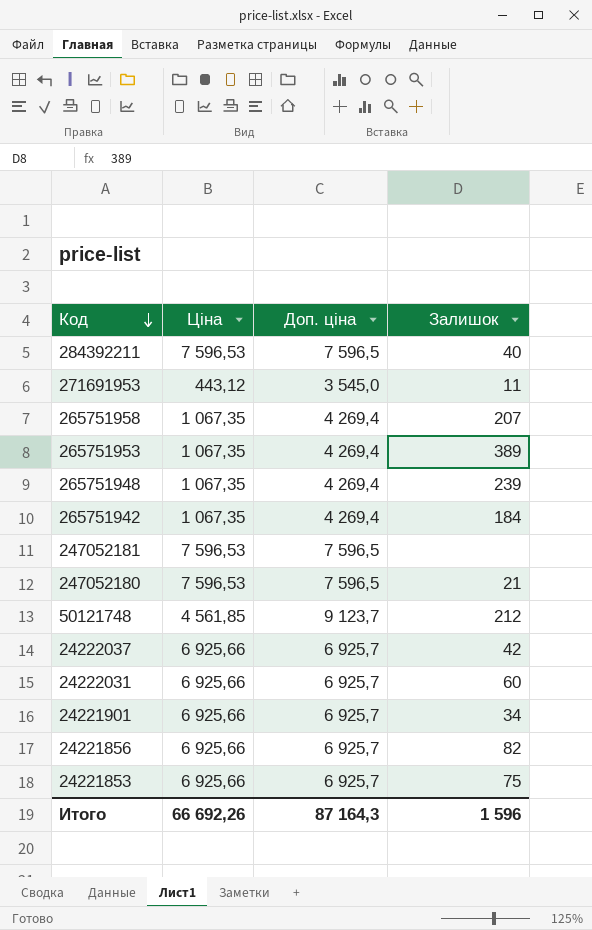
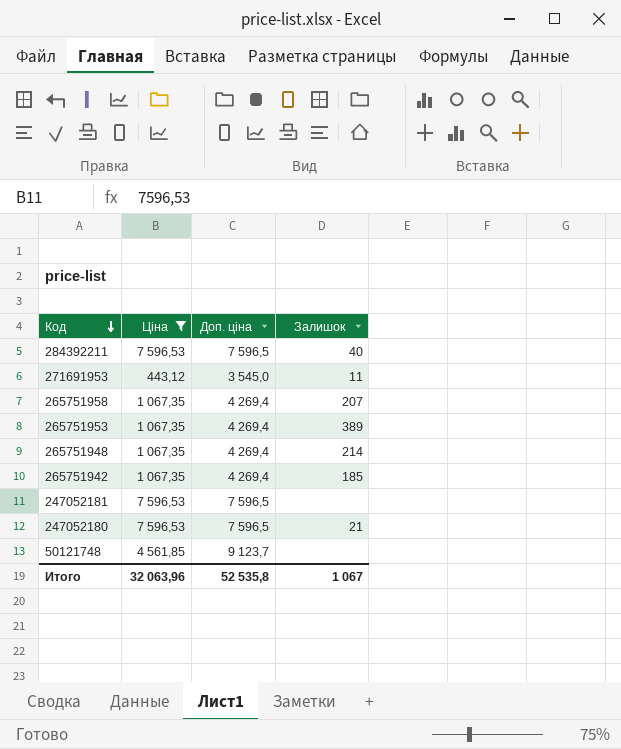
filter: none -> Ціна != 6 925,66
265751948 | Залишок: 239 -> 214
265751942 | Залишок: 184 -> 185
50121748 | Залишок: 212 -> none
Итого | Ціна: 66 692,26 -> 32 063,96
Итого | Доп. ціна: 87 164,3 -> 52 535,8
Итого | Залишок: 1 596 -> 1 067

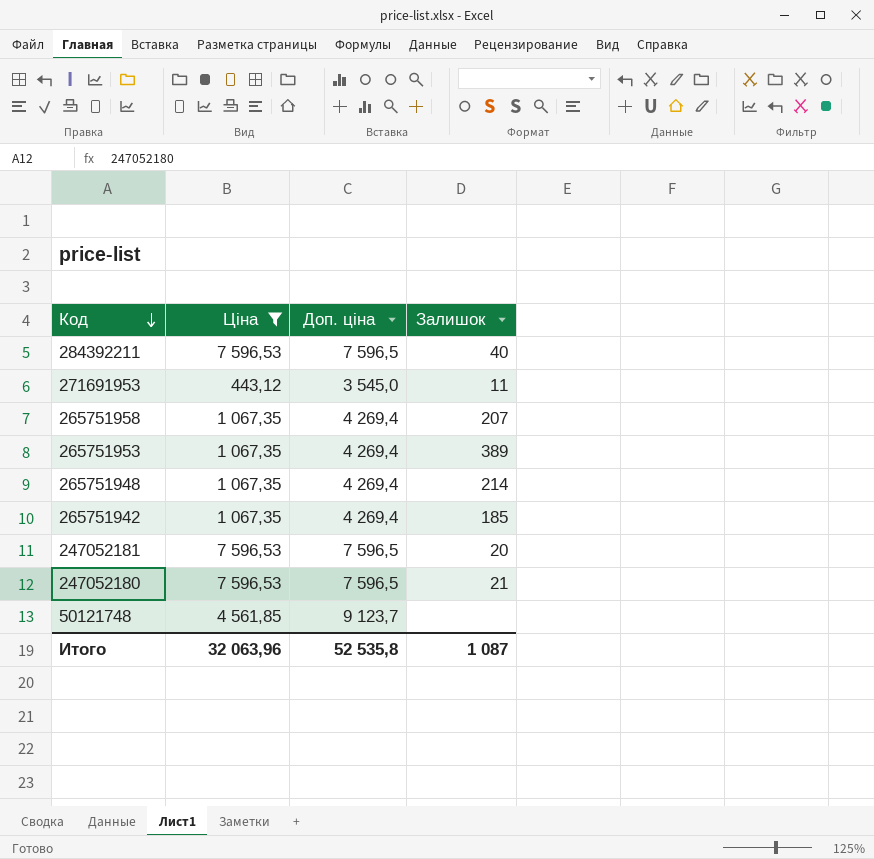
247052181 | Залишок: none -> 20
Итого | Залишок: 1 067 -> 1 087

